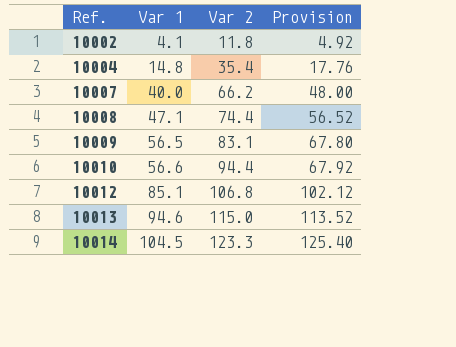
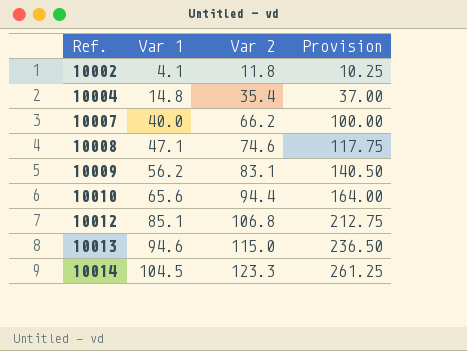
column Provision | formula: [Var 1] * 1.2 -> [Var 1] * 2.5
10008 | Var 2: 74.4 -> 74.6
10009 | Var 1: 56.5 -> 56.2
10010 | Var 1: 56.6 -> 65.6

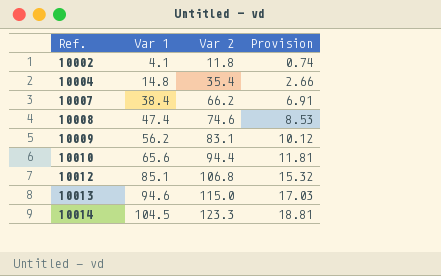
column Provision | formula: [Var 1] * 2.5 -> [Var 1] * 0.18
10007 | Var 1: 40.0 -> 38.4
10008 | Var 1: 47.1 -> 47.4

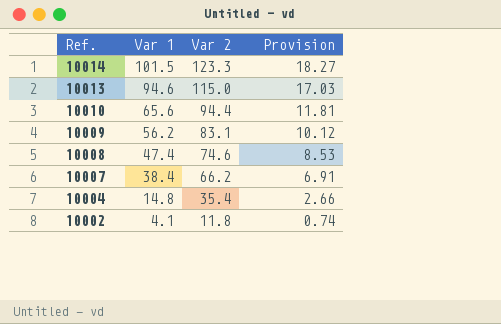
row order: Ref. ascending -> Ref. descending
row 10012: 85.1 | 106.8 | 15.32 -> none
10014 | Var 1: 104.5 -> 101.5
10014 | Provision: 18.81 -> 18.27

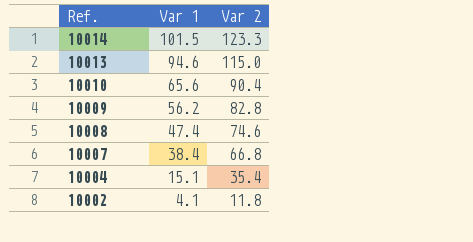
column Provision | formula: [Var 1] * 0.18 -> none
10010 | Var 2: 94.4 -> 90.4
10009 | Var 2: 83.1 -> 82.8
10007 | Var 2: 66.2 -> 66.8
10004 | Var 1: 14.8 -> 15.1

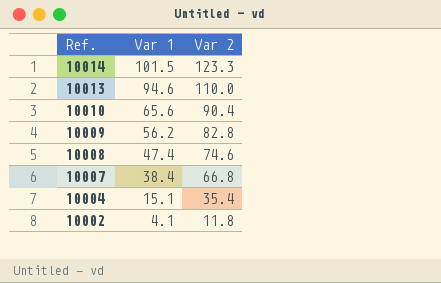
10013 | Var 2: 115.0 -> 110.0

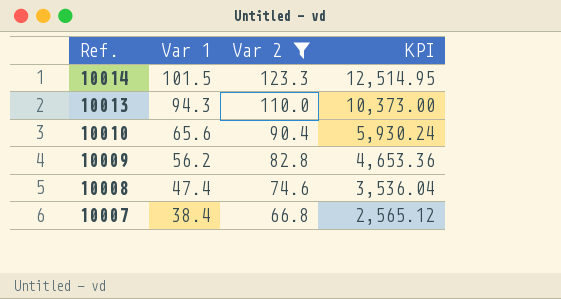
filter: none -> Var 2 >= 66.8
column KPI | formula: none -> [Var 1] * [Var 2]
10013 | Var 1: 94.6 -> 94.3

